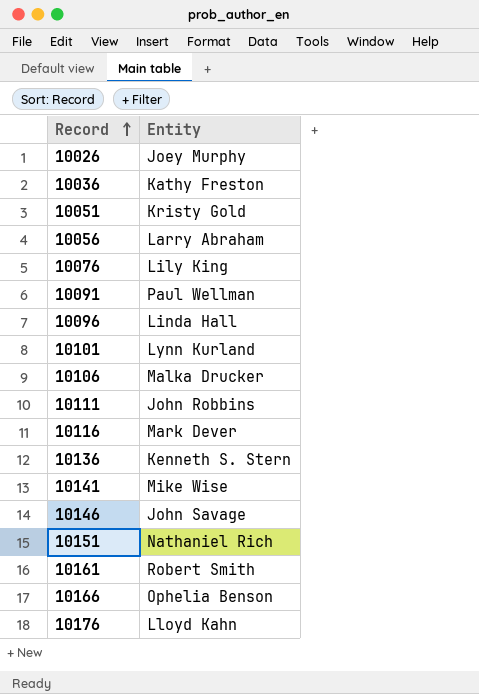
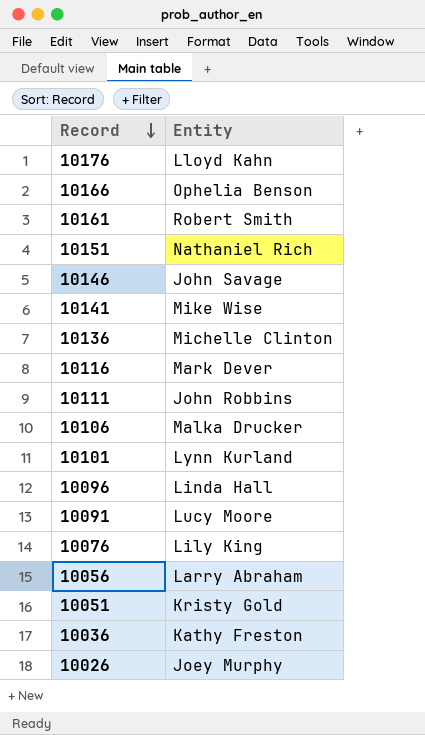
row order: Record ascending -> Record descending
10136 | Entity: Kenneth S. Stern -> Michelle Clinton
10091 | Entity: Paul Wellman -> Lucy Moore

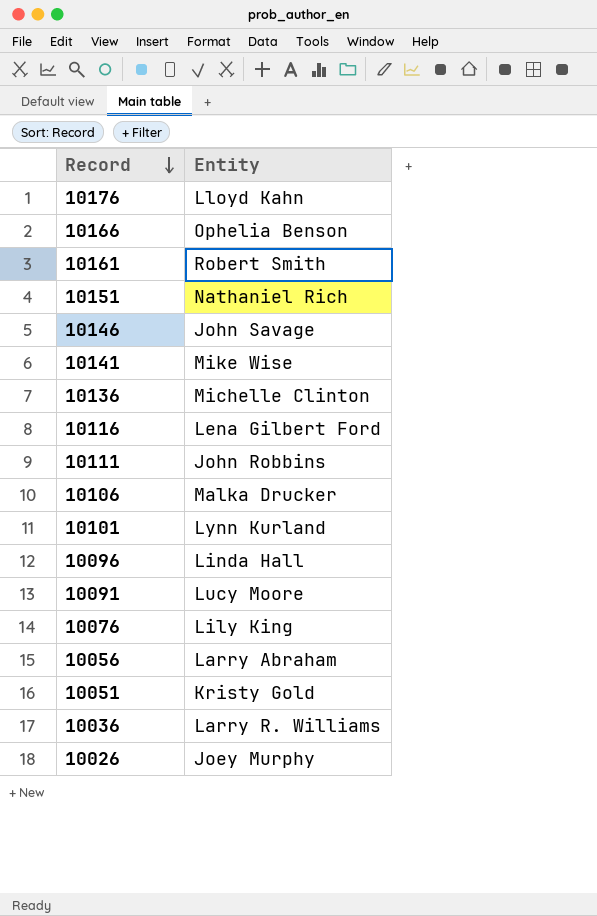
10116 | Entity: Mark Dever -> Lena Gilbert Ford
10036 | Entity: Kathy Freston -> Larry R. Williams

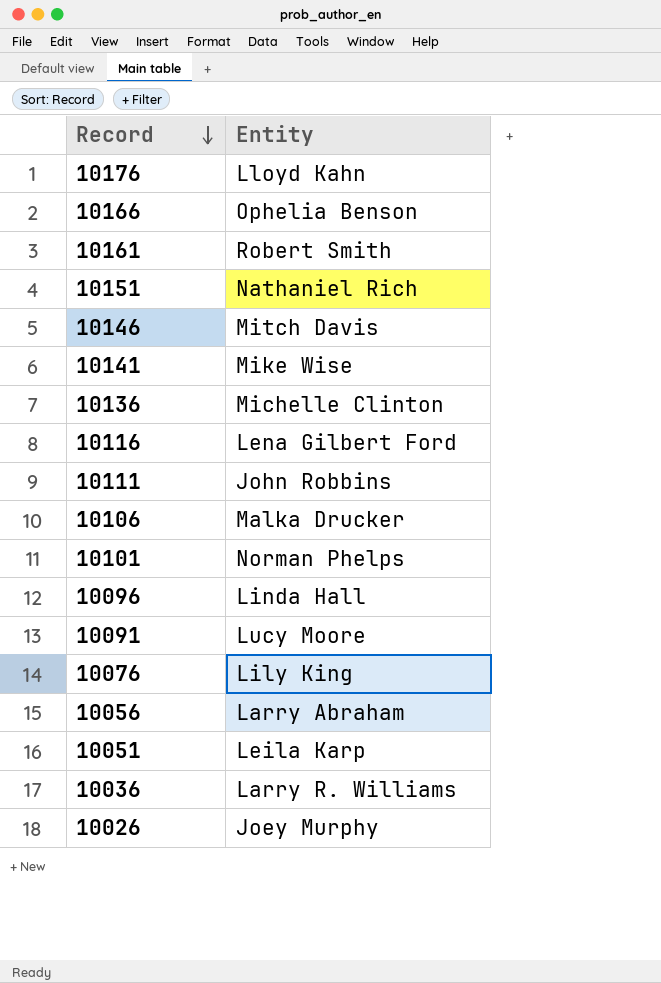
10146 | Entity: John Savage -> Mitch Davis
10101 | Entity: Lynn Kurland -> Norman Phelps
10051 | Entity: Kristy Gold -> Leila Karp

